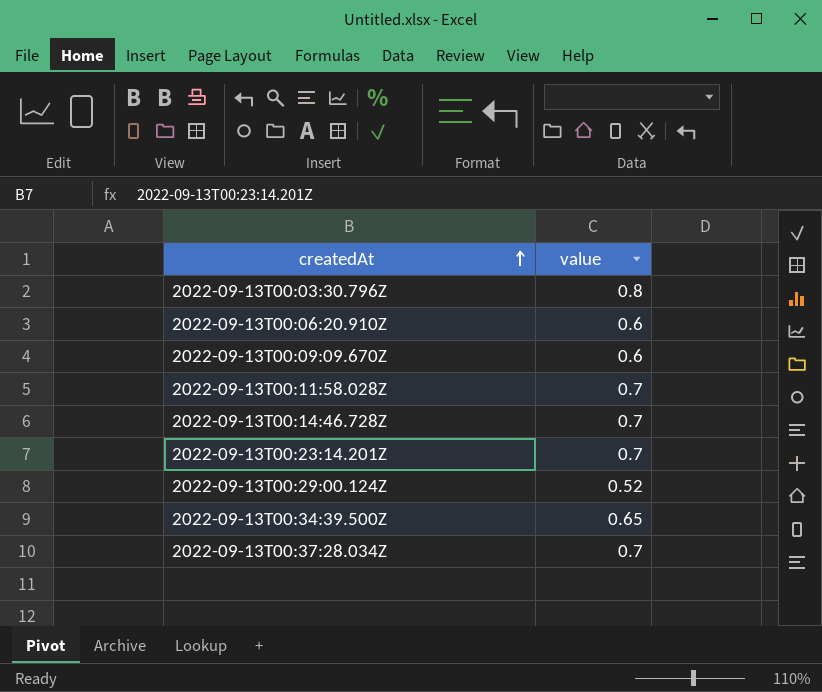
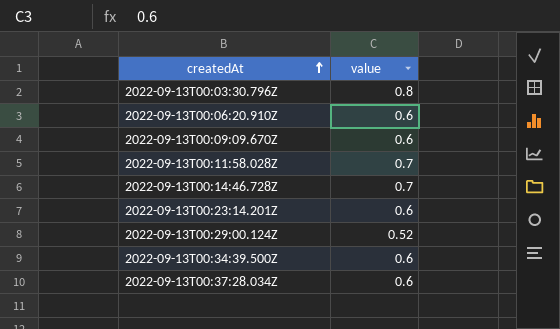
2022-09-13T00:23:14.201Z | value: 0.7 -> 0.6
2022-09-13T00:34:39.500Z | value: 0.65 -> 0.6
2022-09-13T00:37:28.034Z | value: 0.7 -> 0.6

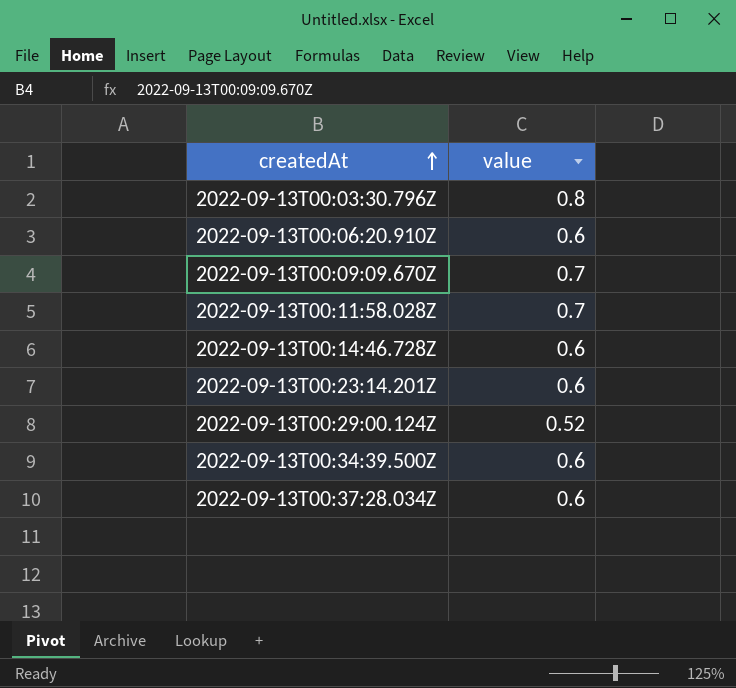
2022-09-13T00:09:09.670Z | value: 0.6 -> 0.7
2022-09-13T00:14:46.728Z | value: 0.7 -> 0.6

